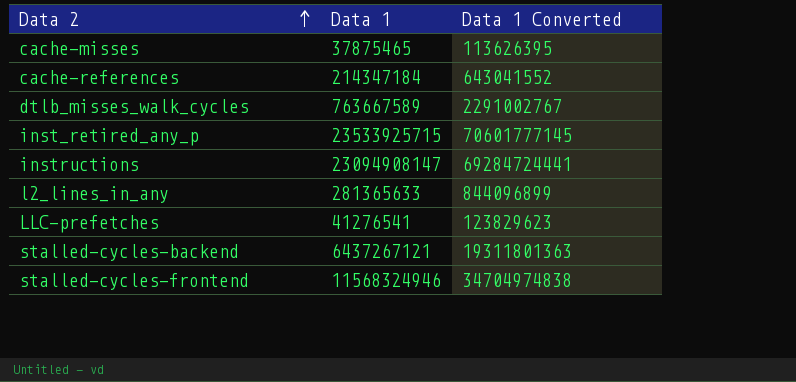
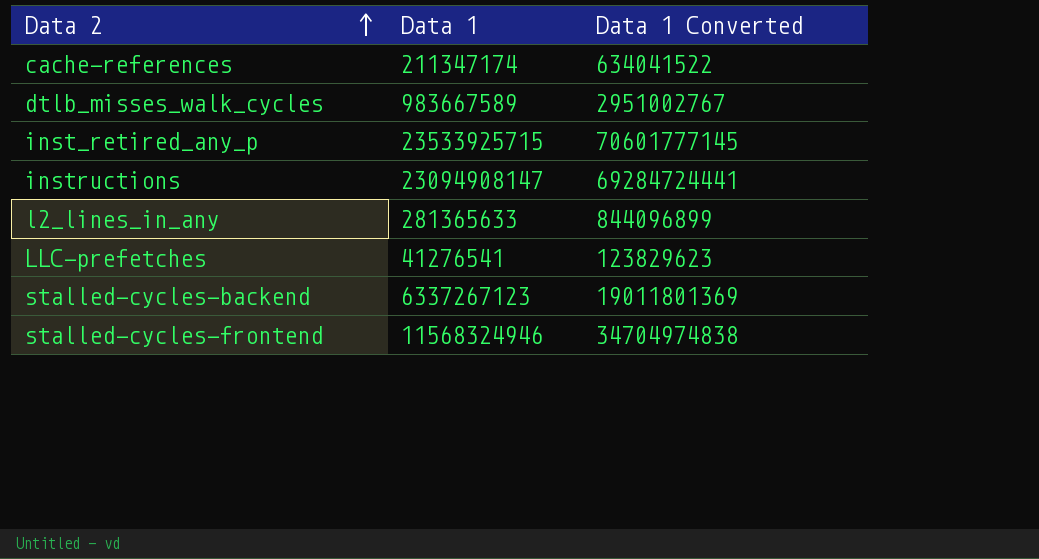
row cache-misses: 37875465 | 113626395 -> none
cache-references | Data 1: 214347184 -> 211347174
cache-references | Data 1 Converted: 643041552 -> 634041522
dtlb_misses_walk_cycles | Data 1: 763667589 -> 983667589
dtlb_misses_walk_cycles | Data 1 Converted: 2291002767 -> 2951002767
stalled-cycles-backend | Data 1: 6437267121 -> 6337267123
stalled-cycles-backend | Data 1 Converted: 19311801363 -> 19011801369

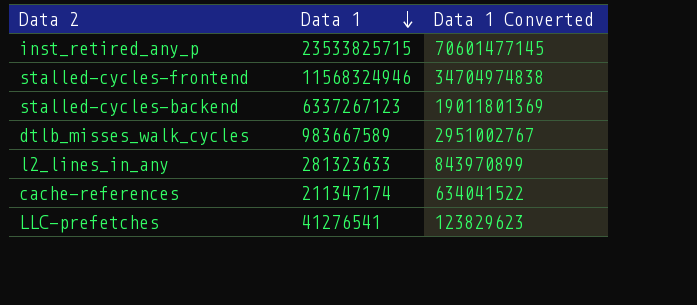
row order: Data 2 ascending -> Data 1 descending
row instructions: 23094908147 | 69284724441 -> none
inst_retired_any_p | Data 1: 23533925715 -> 23533825715
inst_retired_any_p | Data 1 Converted: 70601777145 -> 70601477145
l2_lines_in_any | Data 1: 281365633 -> 281323633
l2_lines_in_any | Data 1 Converted: 844096899 -> 843970899

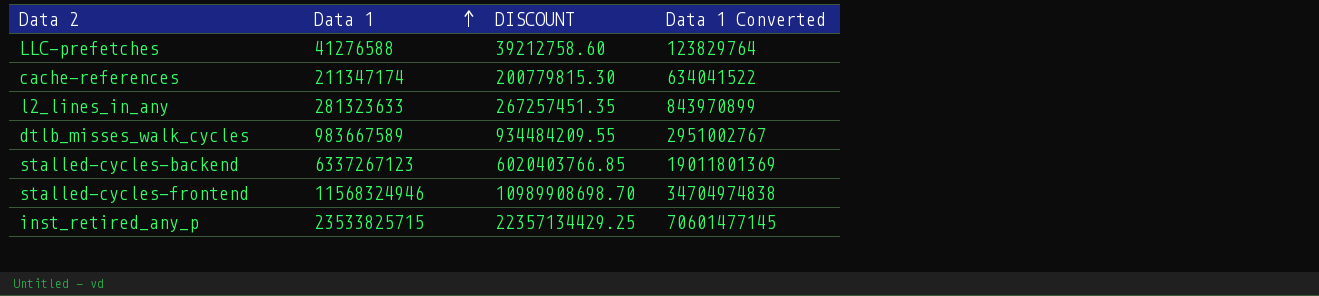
row order: Data 1 descending -> Data 1 ascending
column DISCOUNT | formula: none -> [Data 1] * 0.95
LLC-prefetches | Data 1: 41276541 -> 41276588
LLC-prefetches | Data 1 Converted: 123829623 -> 123829764

